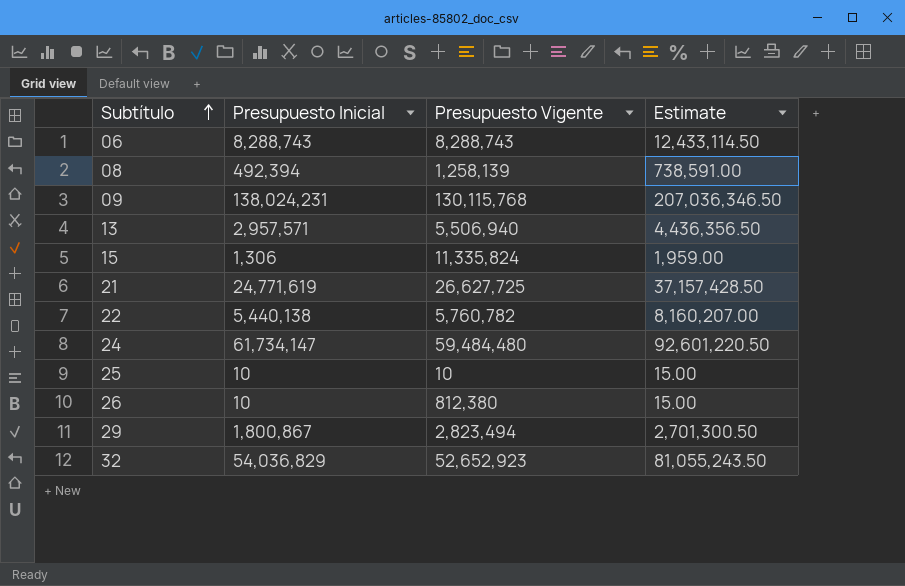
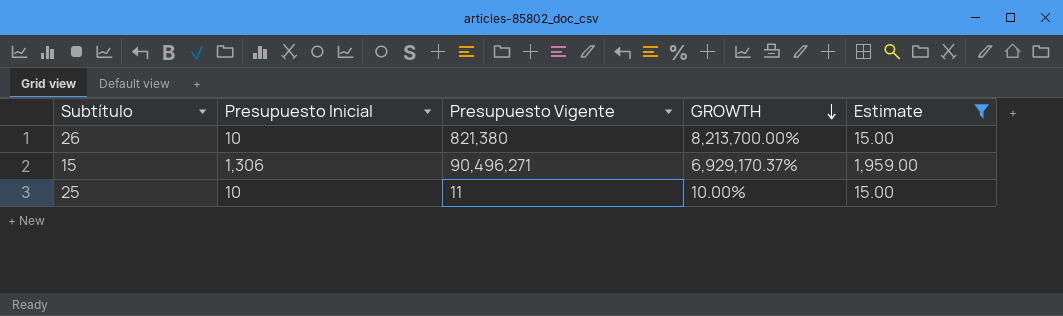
filter: none -> Estimate <= 1,959.00
row order: Subtítulo ascending -> GROWTH descending
column GROWTH | formula: none -> ([Presupuesto Vigente] - [Presupuesto Inicial]) / [Presupuesto Inicial]
26 | Presupuesto Vigente: 812,380 -> 821,380
15 | Presupuesto Vigente: 11,335,824 -> 90,496,271
25 | Presupuesto Vigente: 10 -> 11

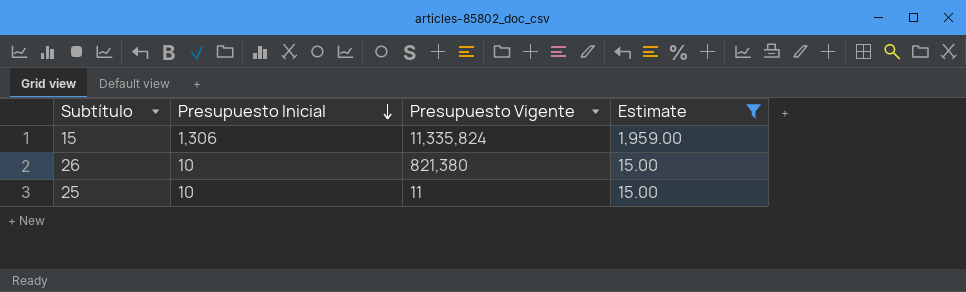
row order: GROWTH descending -> Presupuesto Inicial descending
column GROWTH | formula: ([Presupuesto Vigente] - [Presupuesto Inicial]) / [Presupuesto Inicial] -> none
15 | Presupuesto Vigente: 90,496,271 -> 11,335,824

